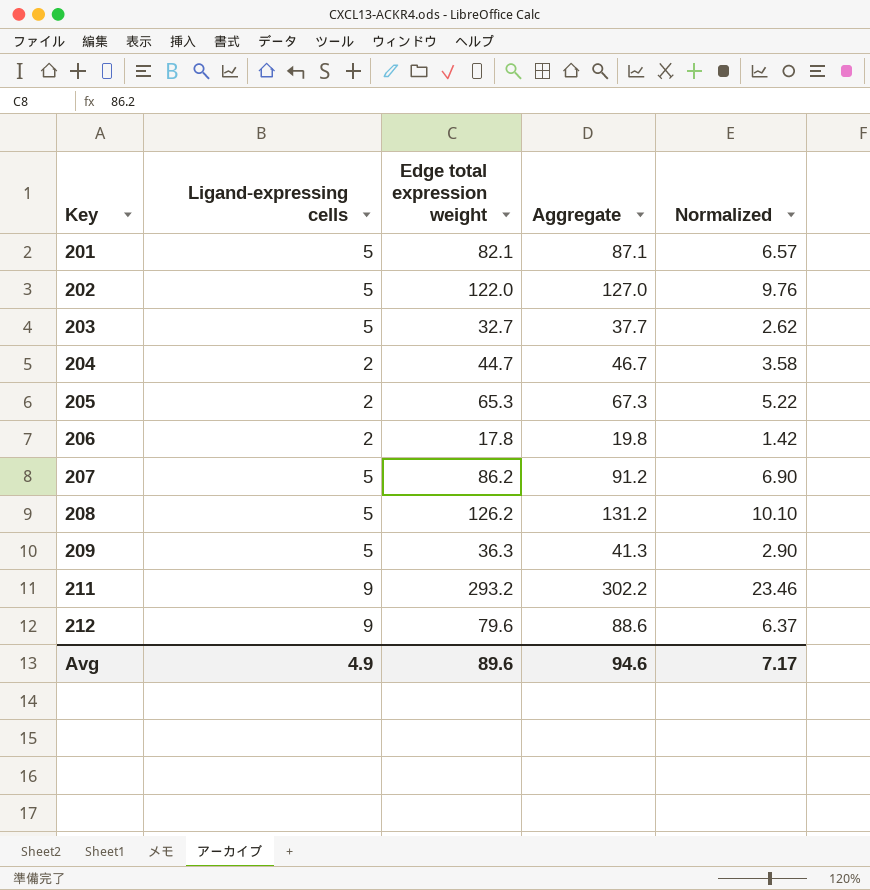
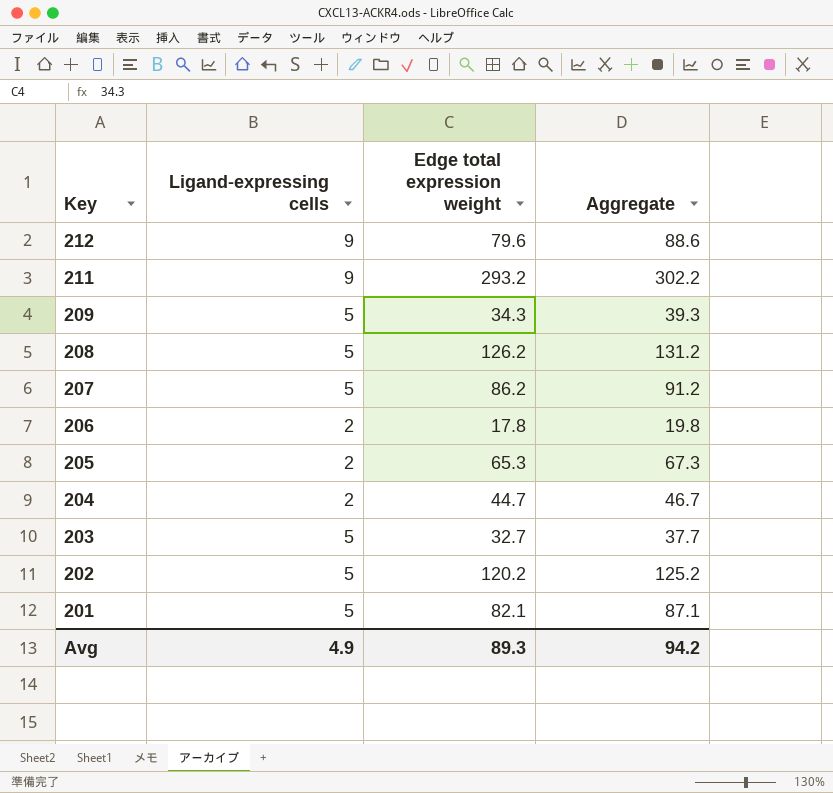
row order: Key ascending -> Key descending
column Normalized | formula: [Edge total expression weight] * 0.08 -> none
209 | Edge total expression weight: 36.3 -> 34.3
209 | Aggregate: 41.3 -> 39.3
202 | Edge total expression weight: 122.0 -> 120.2
202 | Aggregate: 127.0 -> 125.2
Avg | Edge total expression weight: 89.6 -> 89.3
Avg | Aggregate: 94.6 -> 94.2

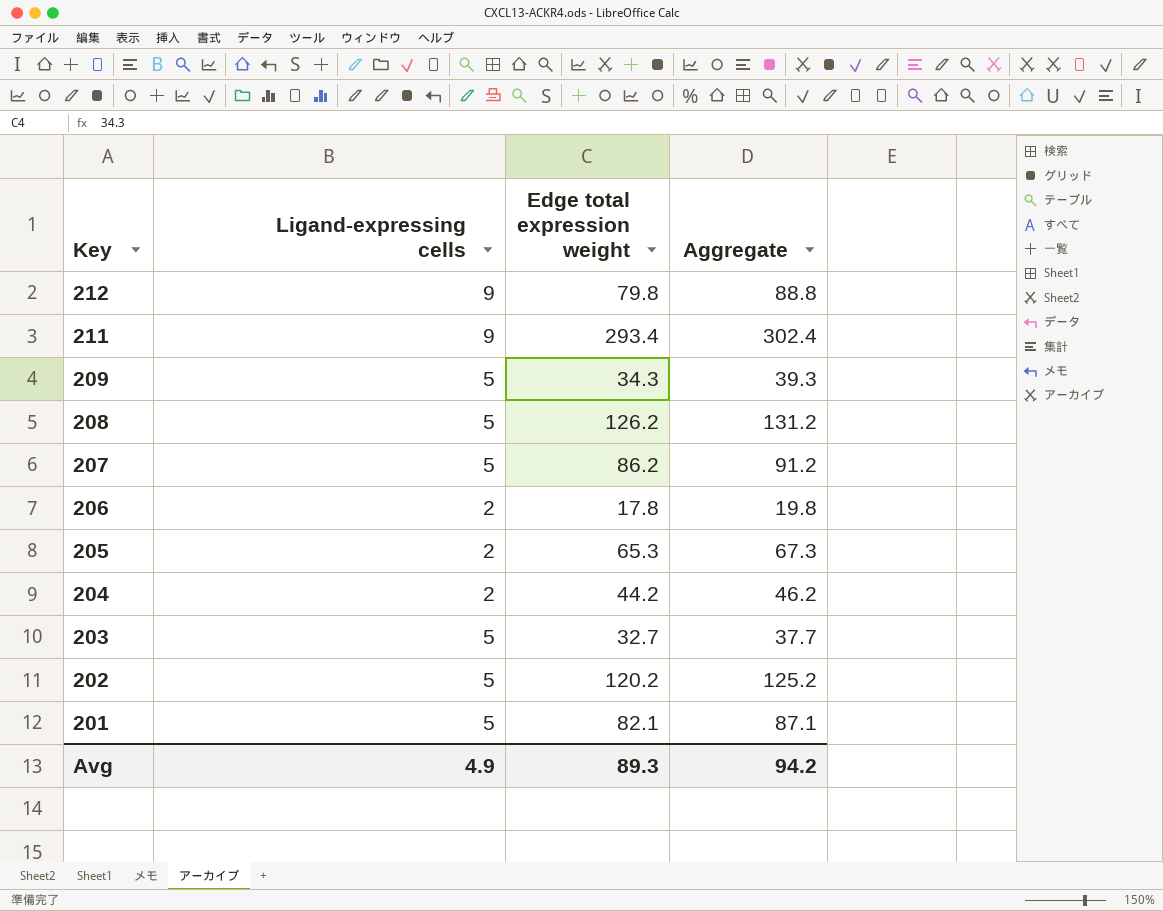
212 | Edge total expression weight: 79.6 -> 79.8
212 | Aggregate: 88.6 -> 88.8
211 | Edge total expression weight: 293.2 -> 293.4
211 | Aggregate: 302.2 -> 302.4
204 | Edge total expression weight: 44.7 -> 44.2
204 | Aggregate: 46.7 -> 46.2

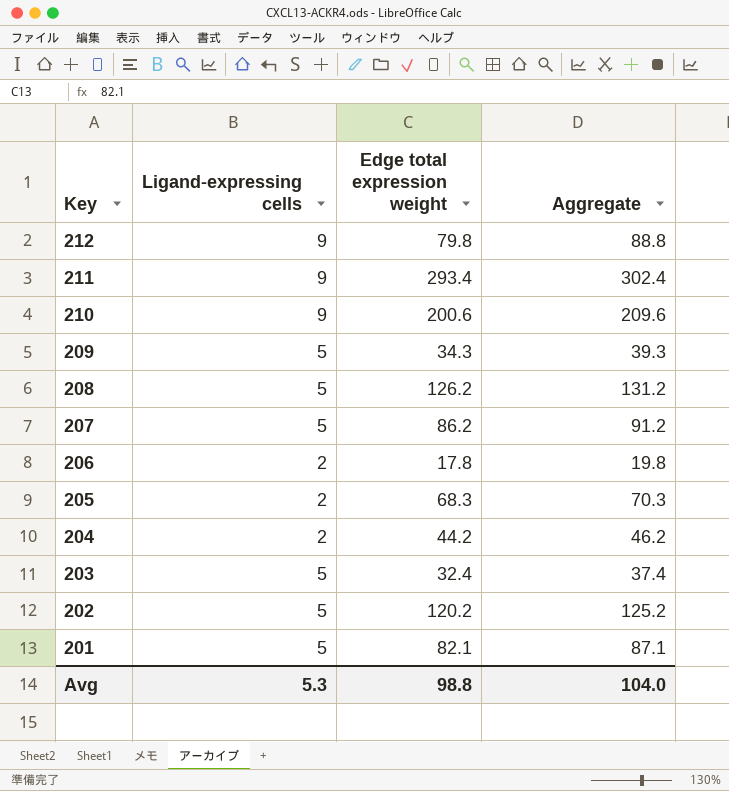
row 210: none -> 9 | 200.6 | 209.6
205 | Edge total expression weight: 65.3 -> 68.3
205 | Aggregate: 67.3 -> 70.3
203 | Edge total expression weight: 32.7 -> 32.4
203 | Aggregate: 37.7 -> 37.4
Avg | Ligand-expressing cells: 4.9 -> 5.3
Avg | Edge total expression weight: 89.3 -> 98.8
Avg | Aggregate: 94.2 -> 104.0

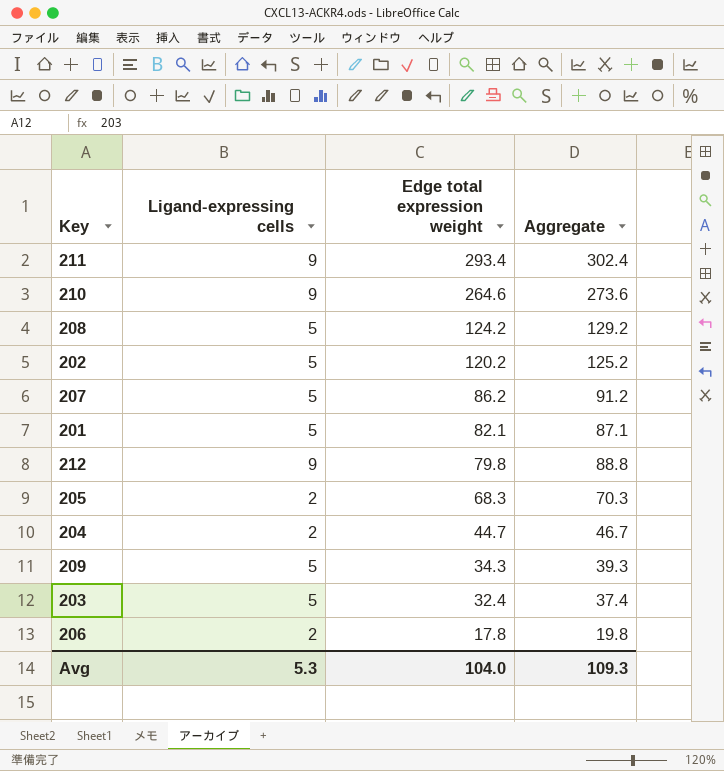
row order: Key descending -> Edge total expression weight descending
210 | Edge total expression weight: 200.6 -> 264.6
210 | Aggregate: 209.6 -> 273.6
208 | Edge total expression weight: 126.2 -> 124.2
208 | Aggregate: 131.2 -> 129.2
204 | Edge total expression weight: 44.2 -> 44.7
204 | Aggregate: 46.2 -> 46.7
Avg | Edge total expression weight: 98.8 -> 104.0
Avg | Aggregate: 104.0 -> 109.3

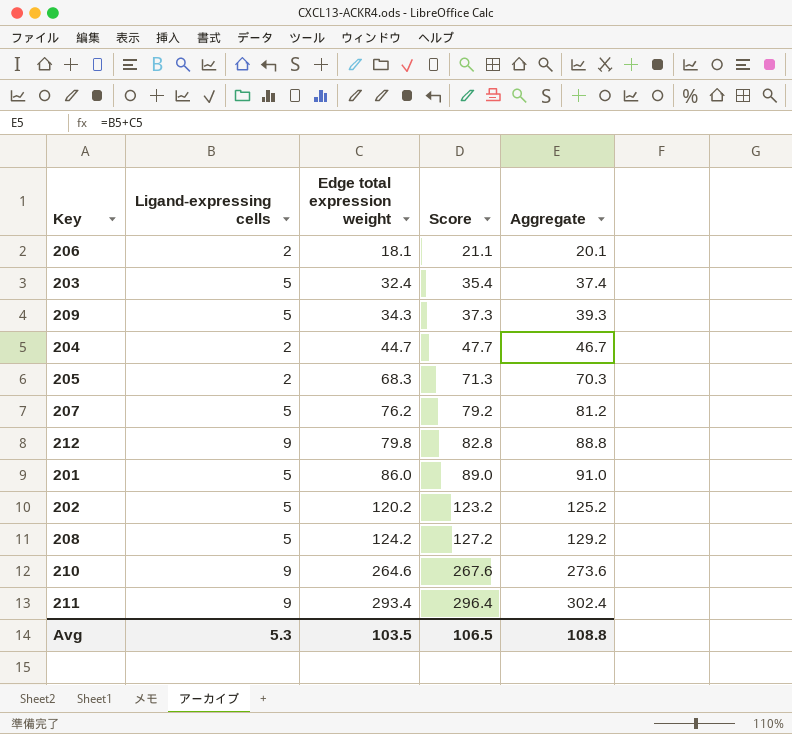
row order: Edge total expression weight descending -> Edge total expression weight ascending
column Score | formula: none -> [Edge total expression weight] + 3
206 | Edge total expression weight: 17.8 -> 18.1
206 | Aggregate: 19.8 -> 20.1
207 | Edge total expression weight: 86.2 -> 76.2
207 | Aggregate: 91.2 -> 81.2
201 | Edge total expression weight: 82.1 -> 86.0
201 | Aggregate: 87.1 -> 91.0
Avg | Edge total expression weight: 104.0 -> 103.5
Avg | Aggregate: 109.3 -> 108.8

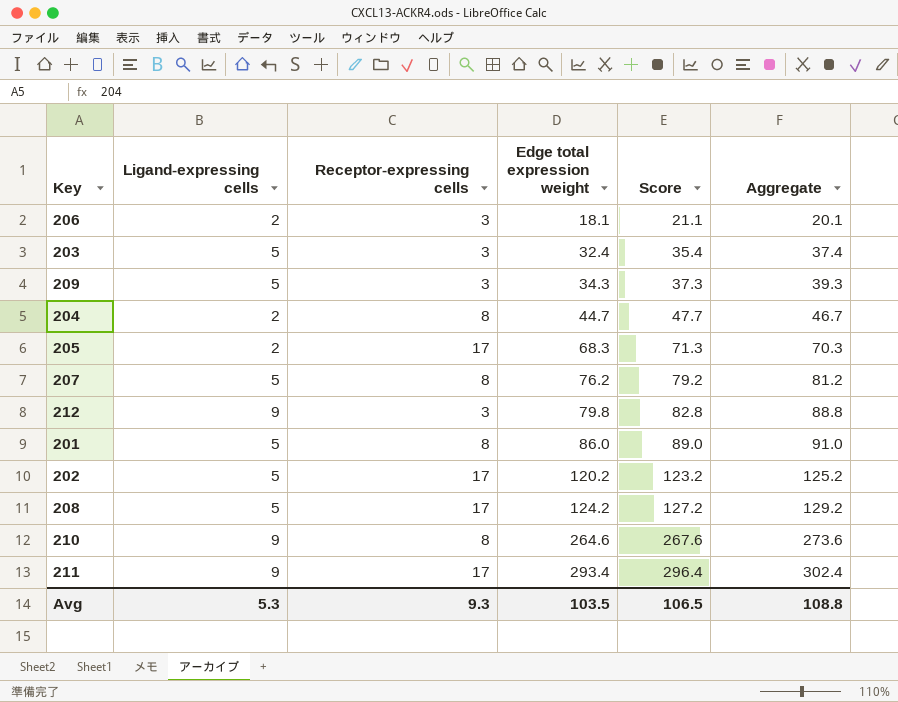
column Receptor-expressing cells | position: none -> 3

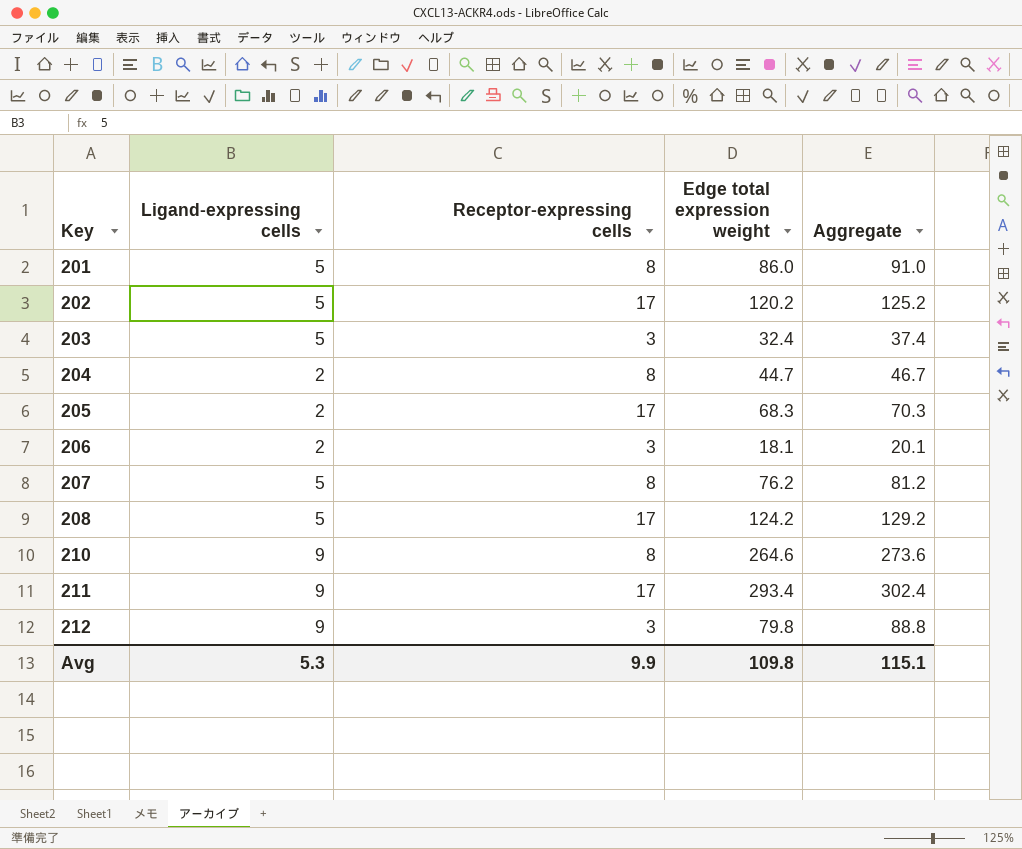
row order: Edge total expression weight ascending -> Key ascending
column Score | formula: [Edge total expression weight] + 3 -> none
row 209: 5 | 3 | 34.3 | 37.3 | 39.3 -> none
Avg | Receptor-expressing cells: 9.3 -> 9.9
Avg | Edge total expression weight: 103.5 -> 109.8
Avg | Aggregate: 108.8 -> 115.1

